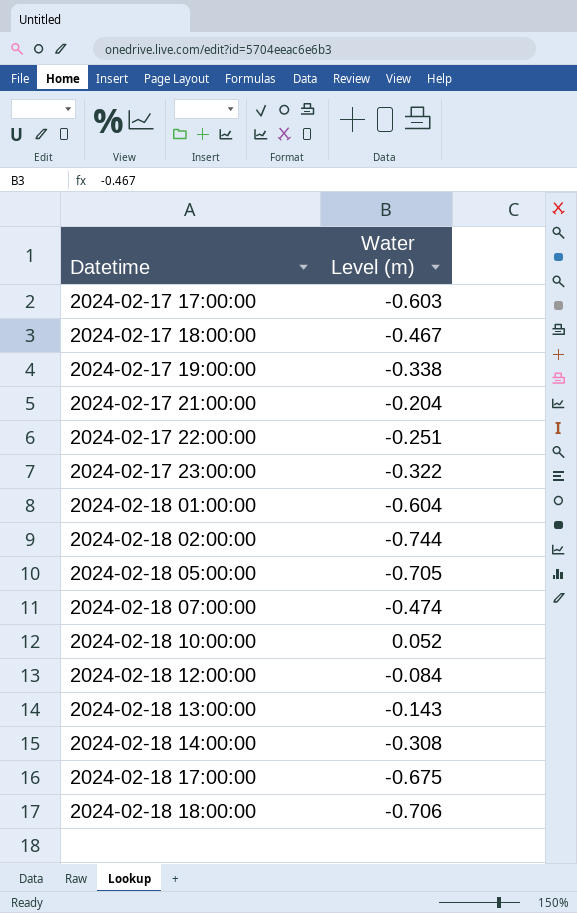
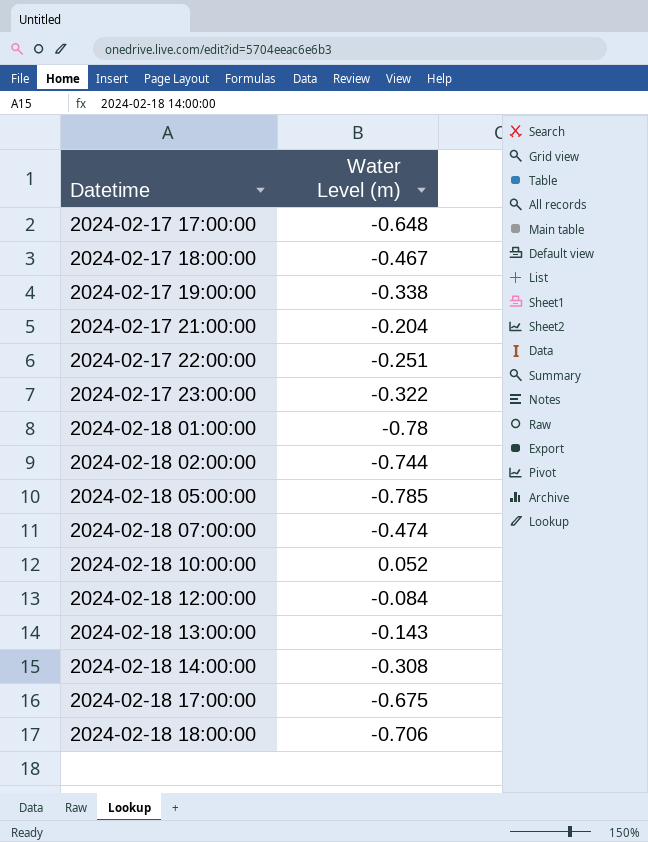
2024-02-17 17:00:00 | Water Level (m): -0.603 -> -0.648
2024-02-18 01:00:00 | Water Level (m): -0.604 -> -0.78
2024-02-18 05:00:00 | Water Level (m): -0.705 -> -0.785

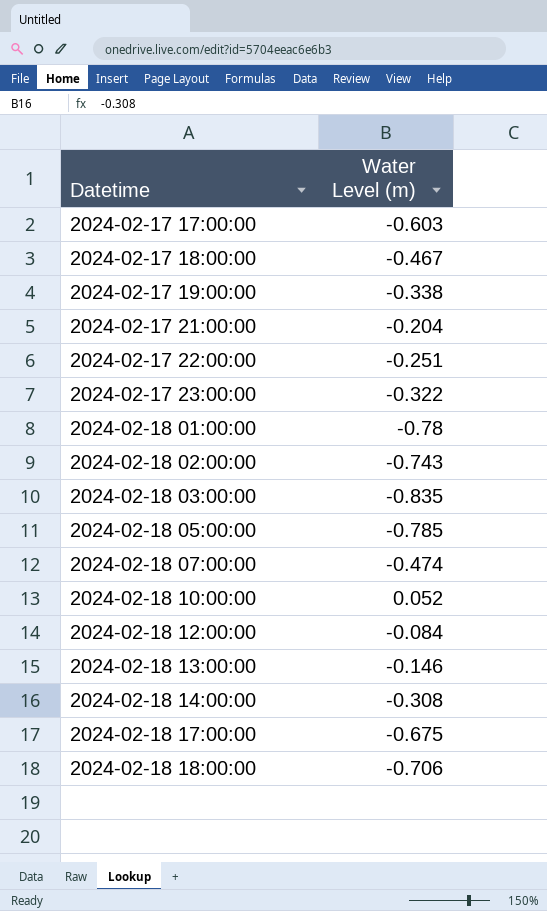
2024-02-17 17:00:00 | Water Level (m): -0.648 -> -0.603
2024-02-18 02:00:00 | Water Level (m): -0.744 -> -0.743
row 2024-02-18 03:00:00: none -> -0.835
2024-02-18 13:00:00 | Water Level (m): -0.143 -> -0.146

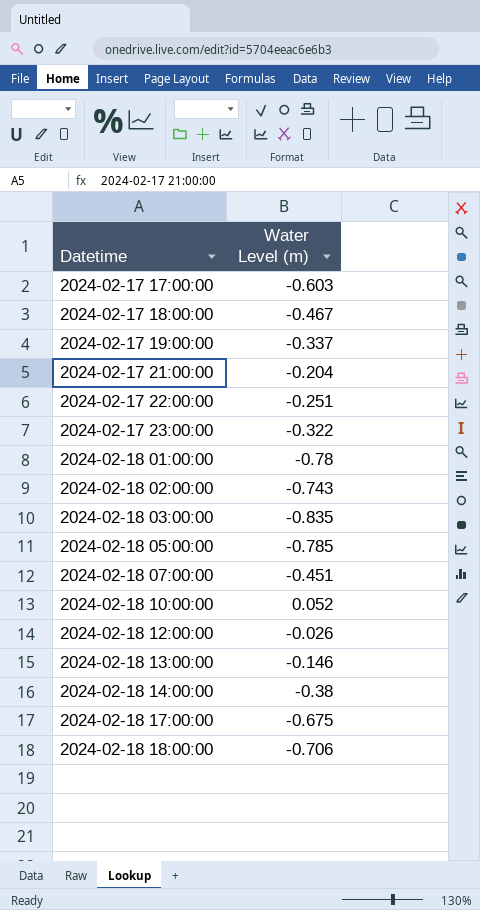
2024-02-17 19:00:00 | Water Level (m): -0.338 -> -0.337
2024-02-18 07:00:00 | Water Level (m): -0.474 -> -0.451
2024-02-18 12:00:00 | Water Level (m): -0.084 -> -0.026
2024-02-18 14:00:00 | Water Level (m): -0.308 -> -0.38

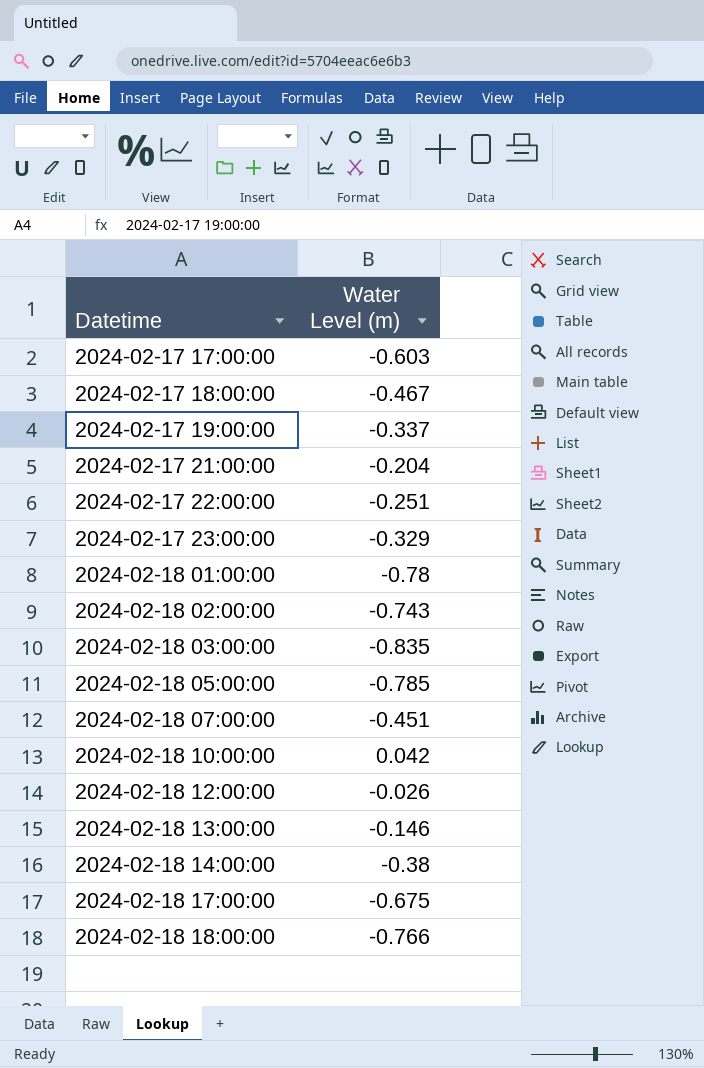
2024-02-17 23:00:00 | Water Level (m): -0.322 -> -0.329
2024-02-18 10:00:00 | Water Level (m): 0.052 -> 0.042
2024-02-18 18:00:00 | Water Level (m): -0.706 -> -0.766

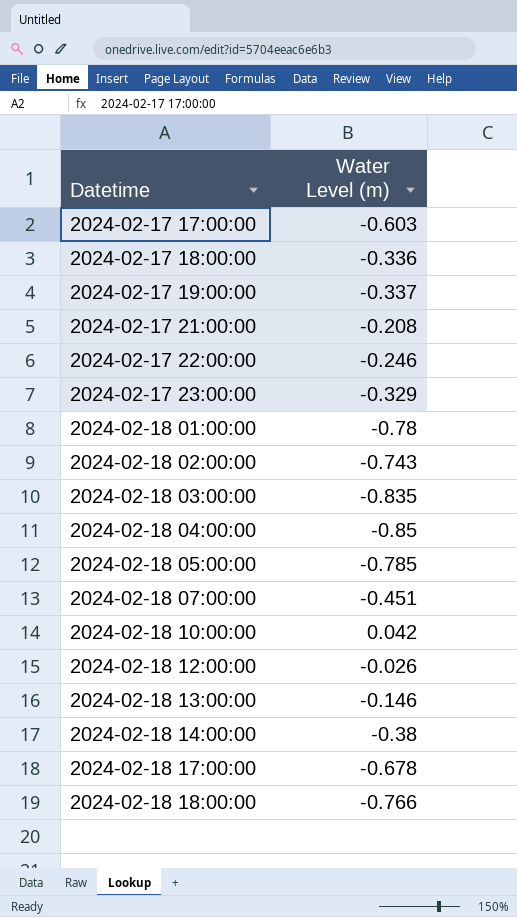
2024-02-17 18:00:00 | Water Level (m): -0.467 -> -0.336
2024-02-17 21:00:00 | Water Level (m): -0.204 -> -0.208
2024-02-17 22:00:00 | Water Level (m): -0.251 -> -0.246
row 2024-02-18 04:00:00: none -> -0.85
2024-02-18 17:00:00 | Water Level (m): -0.675 -> -0.678

